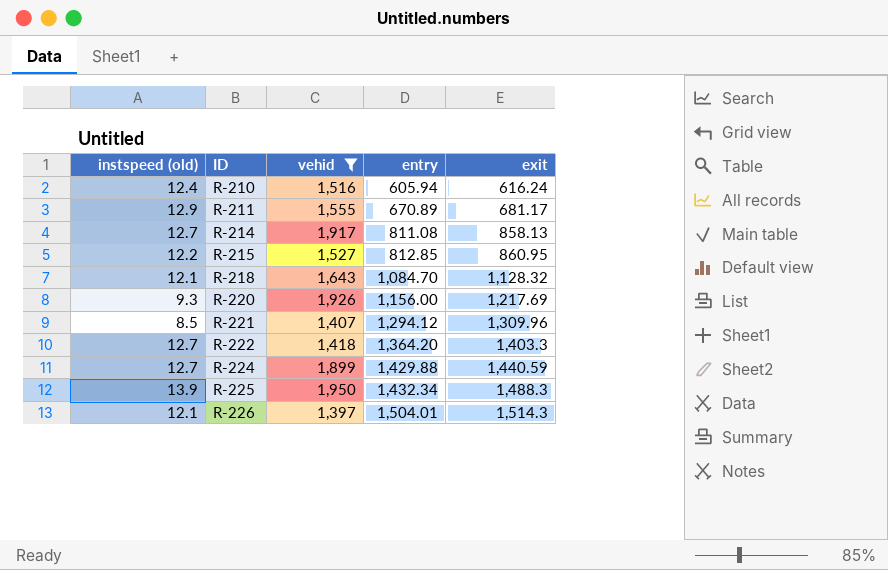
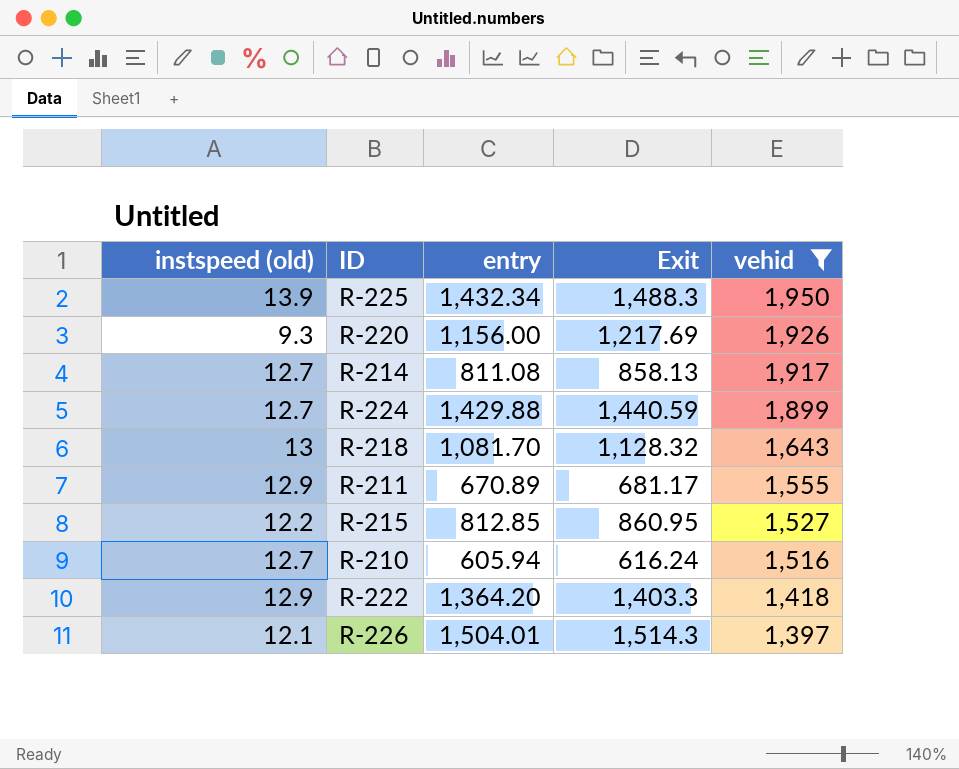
row order: ID ascending -> vehid descending
column name: exit -> Exit
column vehid | position: 3 -> 5
row R-221: 8.5 | 1,407 | 1,294.12 | 1,309.96 -> none
R-218 | instspeed (old): 12.1 -> 13
R-218 | entry: 1,084.70 -> 1,081.70
R-210 | instspeed (old): 12.4 -> 12.7
R-222 | instspeed (old): 12.7 -> 12.9

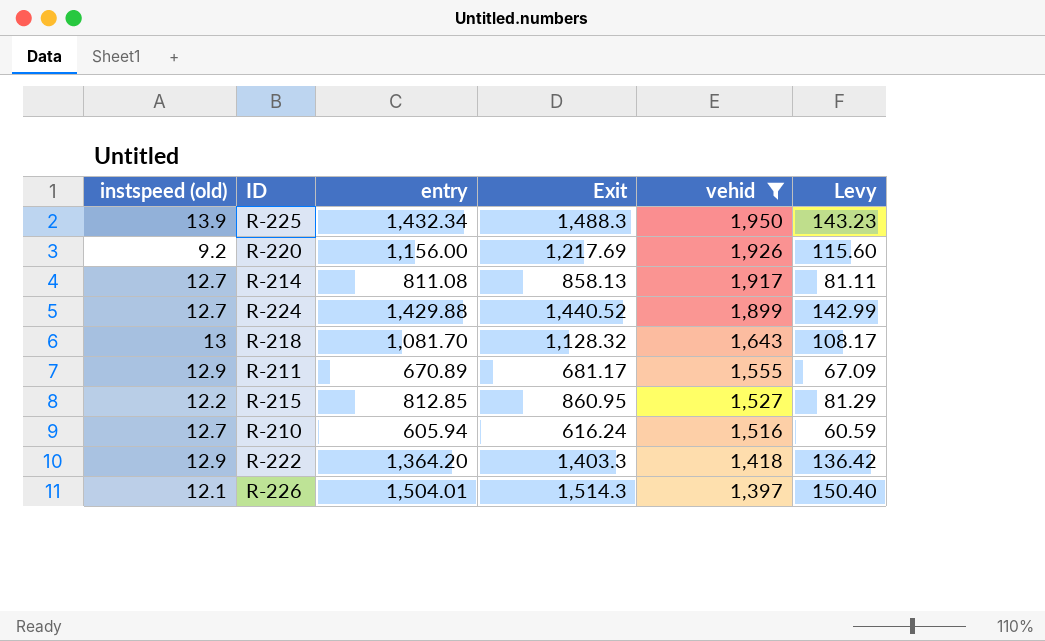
column Levy | formula: none -> [entry] * 0.1
R-220 | instspeed (old): 9.3 -> 9.2
R-224 | Exit: 1,440.59 -> 1,440.52

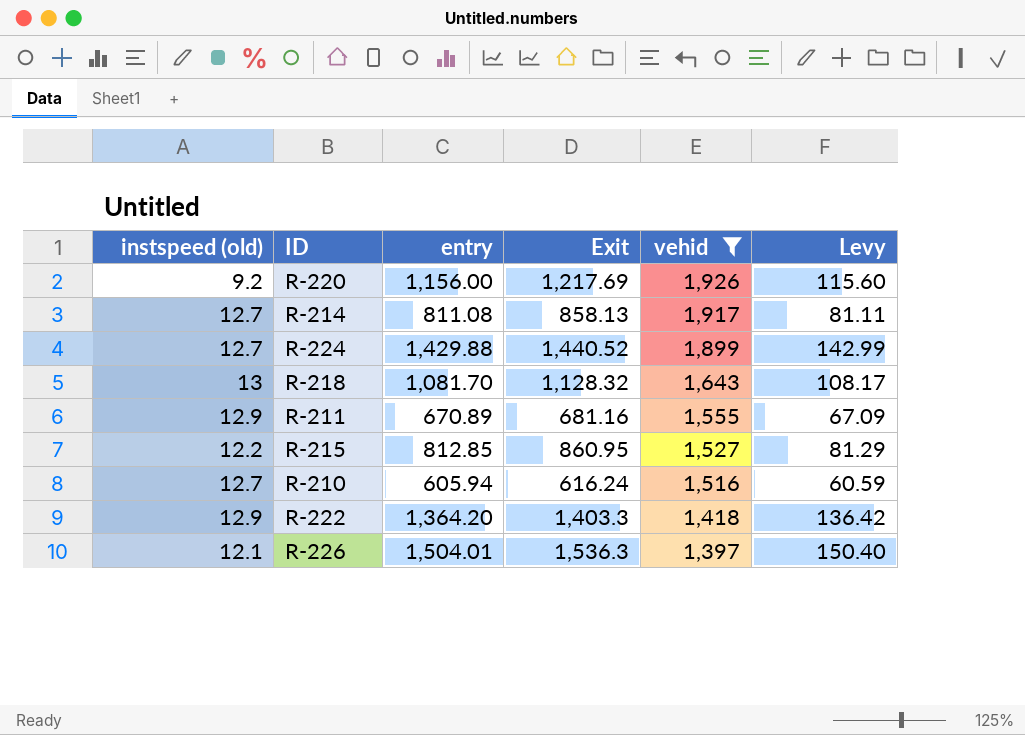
row R-225: 13.9 | 1,432.34 | 1,488.3 | 1,950 | 143.23 -> none
R-211 | Exit: 681.17 -> 681.16
R-226 | Exit: 1,514.3 -> 1,536.3

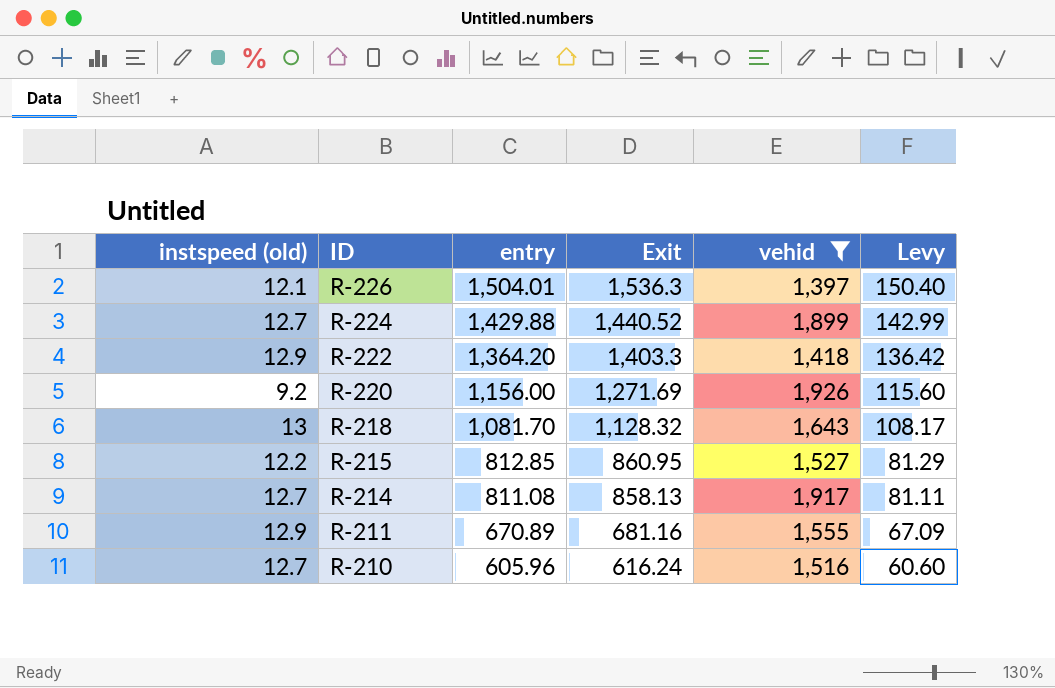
row order: vehid descending -> ID descending
R-220 | Exit: 1,217.69 -> 1,271.69
R-210 | entry: 605.94 -> 605.96
R-210 | Levy: 60.59 -> 60.60

